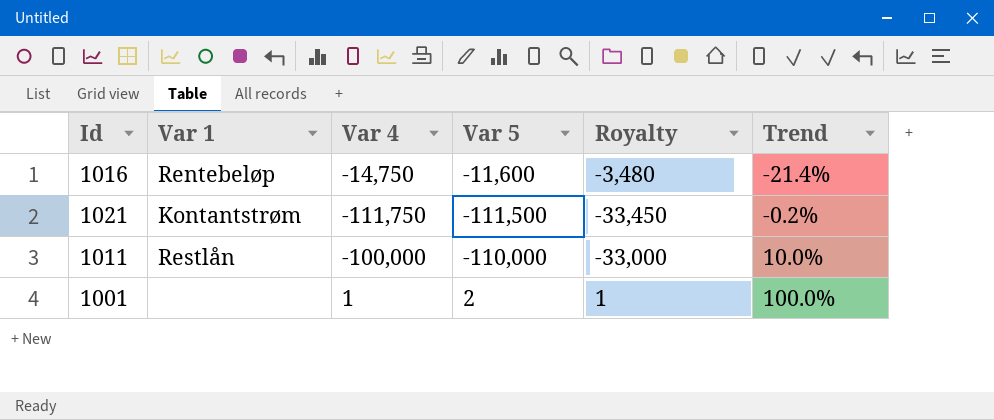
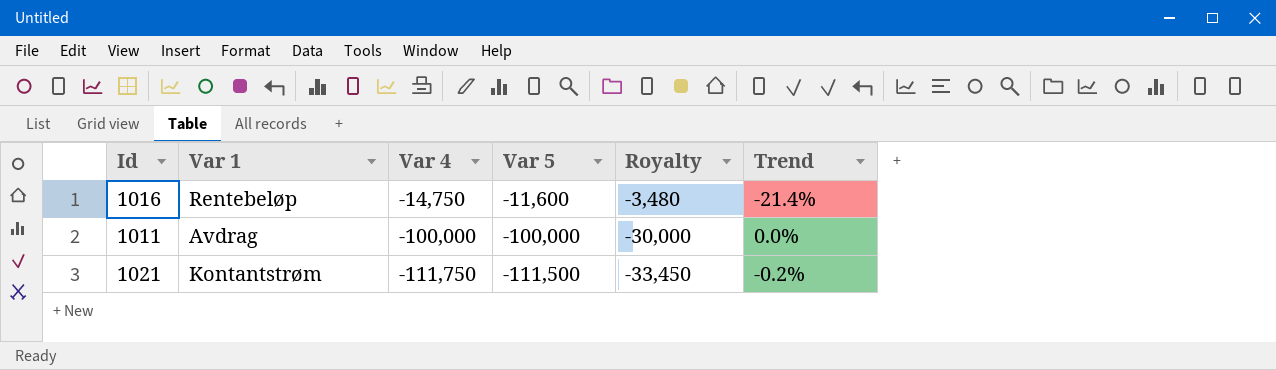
row order: Trend ascending -> Var 4 descending
row 1001: none | 1 | 2 | 1 | 100.0% -> none
1011 | Var 1: Restlån -> Avdrag
1011 | Var 5: -110,000 -> -100,000
1011 | Royalty: -33,000 -> -30,000
1011 | Trend: 10.0% -> 0.0%

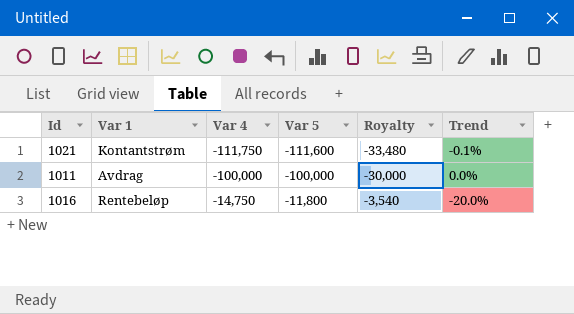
row order: Var 4 descending -> Var 4 ascending
1021 | Var 5: -111,500 -> -111,600
1021 | Royalty: -33,450 -> -33,480
1021 | Trend: -0.2% -> -0.1%
1016 | Var 5: -11,600 -> -11,800
1016 | Royalty: -3,480 -> -3,540
1016 | Trend: -21.4% -> -20.0%

